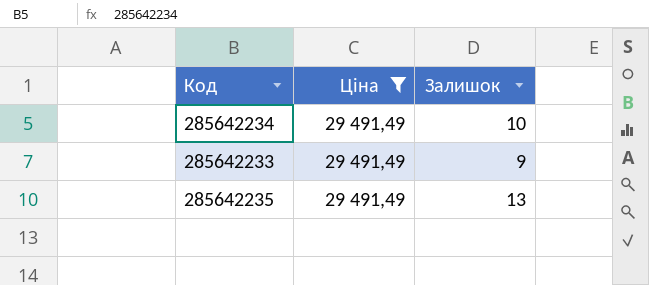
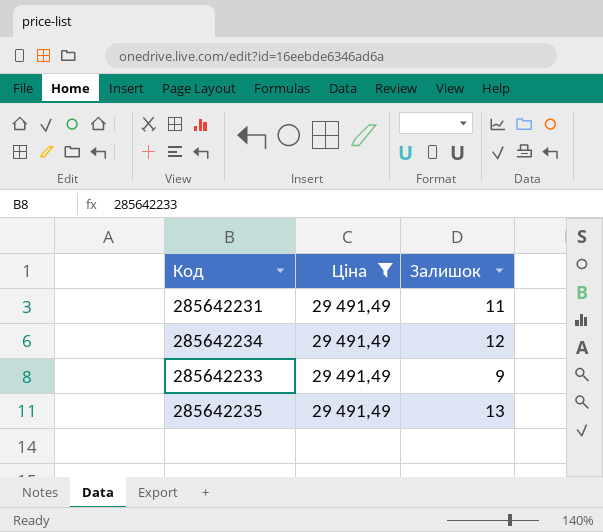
row 285642231: none -> 29 491,49 | 11
285642234 | Залишок: 10 -> 12

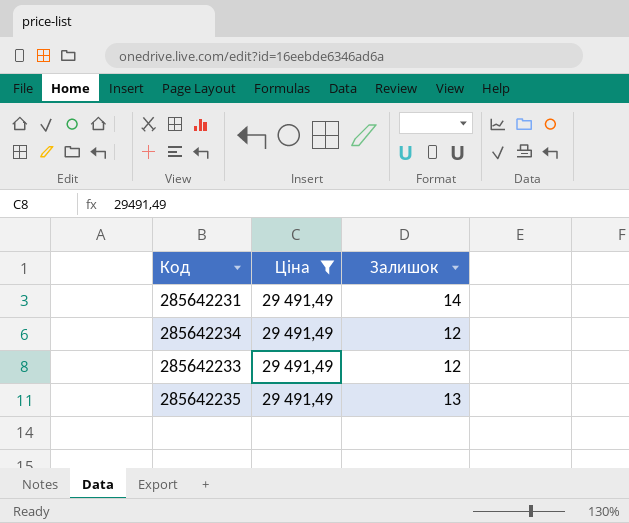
285642231 | Залишок: 11 -> 14
285642233 | Залишок: 9 -> 12

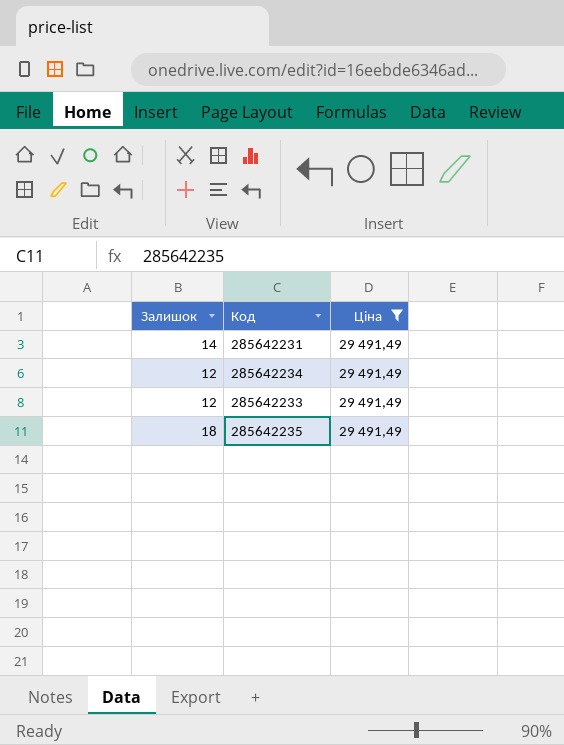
column Залишок | position: 3 -> 1
285642235 | Залишок: 13 -> 18

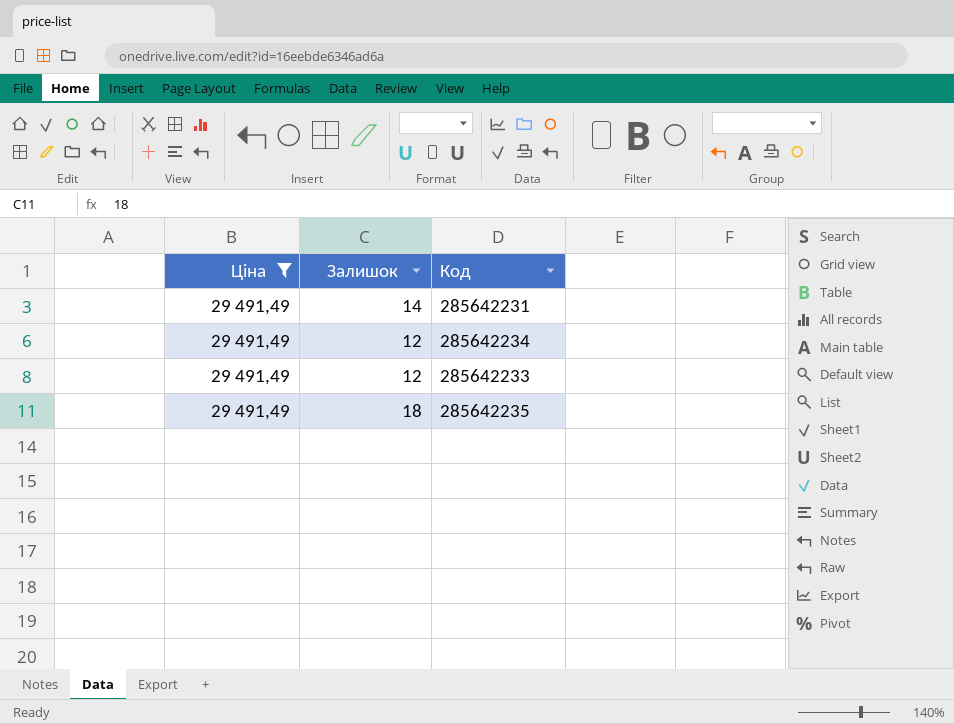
column Ціна | position: 3 -> 1

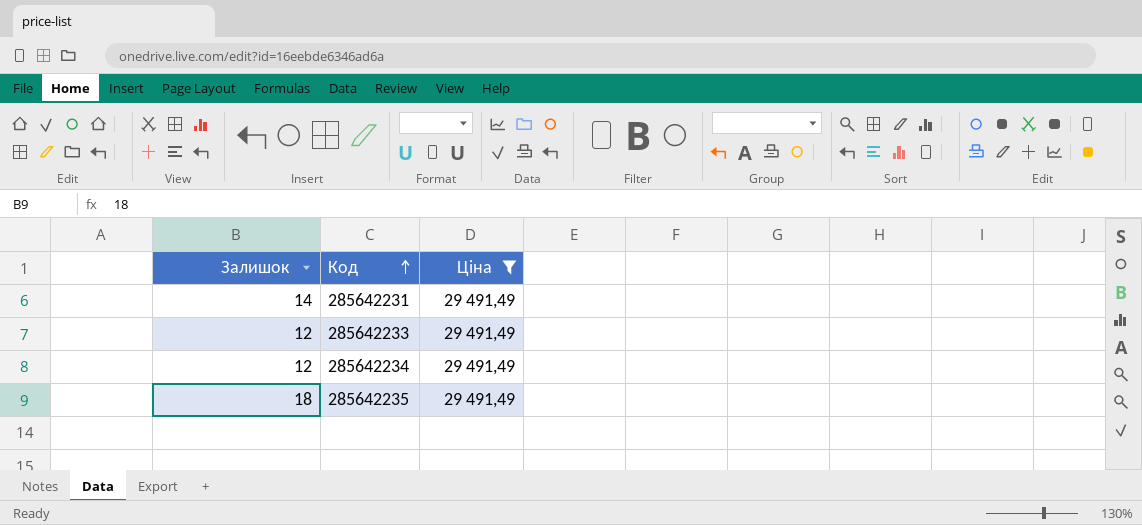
row order: none -> Код ascending
column Ціна | position: 1 -> 3

